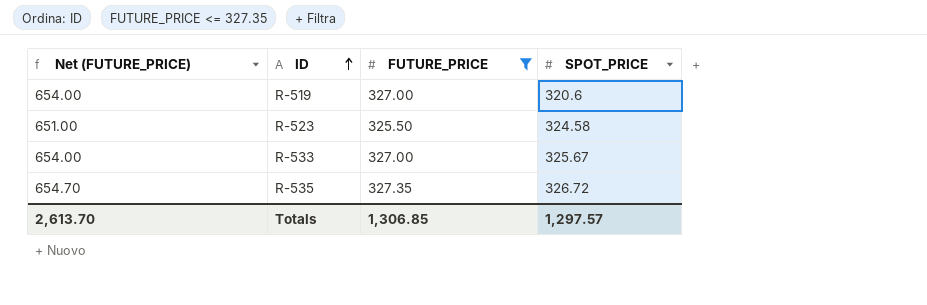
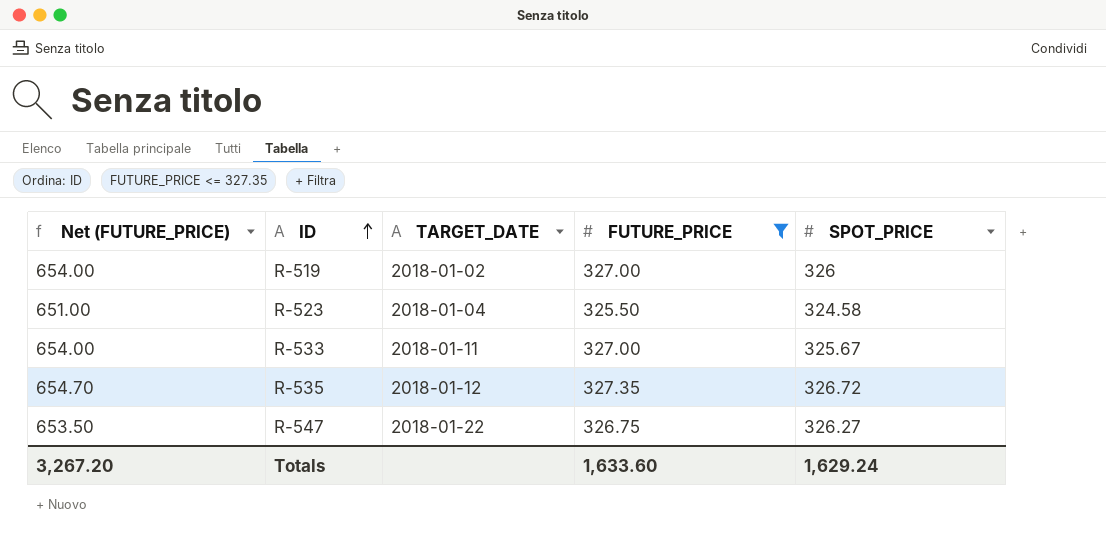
column TARGET_DATE | position: none -> 3
R-519 | SPOT_PRICE: 320.6 -> 326
row R-547: none -> 653.50 | 2018-01-22 | 326.75 | 326.27
Totals | Net (FUTURE_PRICE): 2,613.70 -> 3,267.20
Totals | FUTURE_PRICE: 1,306.85 -> 1,633.60
Totals | SPOT_PRICE: 1,297.57 -> 1,629.24

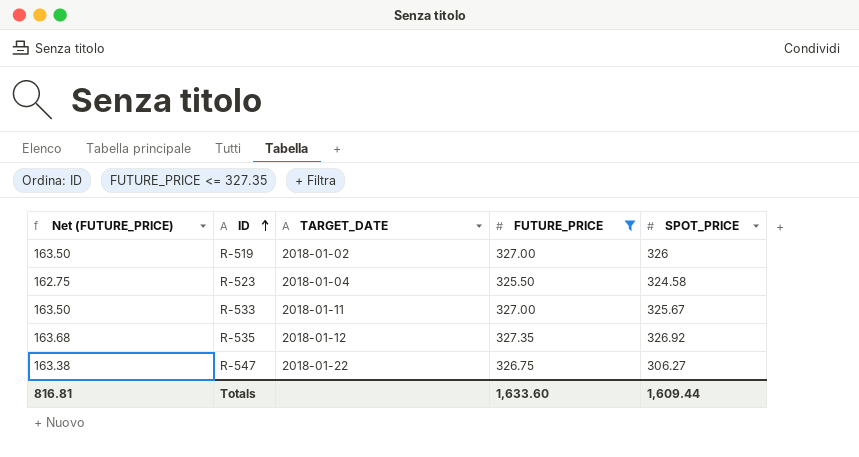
column Net (FUTURE_PRICE) | formula: [FUTURE_PRICE] * 2 -> [FUTURE_PRICE] * 0.5
R-535 | SPOT_PRICE: 326.72 -> 326.92
R-547 | SPOT_PRICE: 326.27 -> 306.27
Totals | Net (FUTURE_PRICE): 3,267.20 -> 816.81
Totals | SPOT_PRICE: 1,629.24 -> 1,609.44

